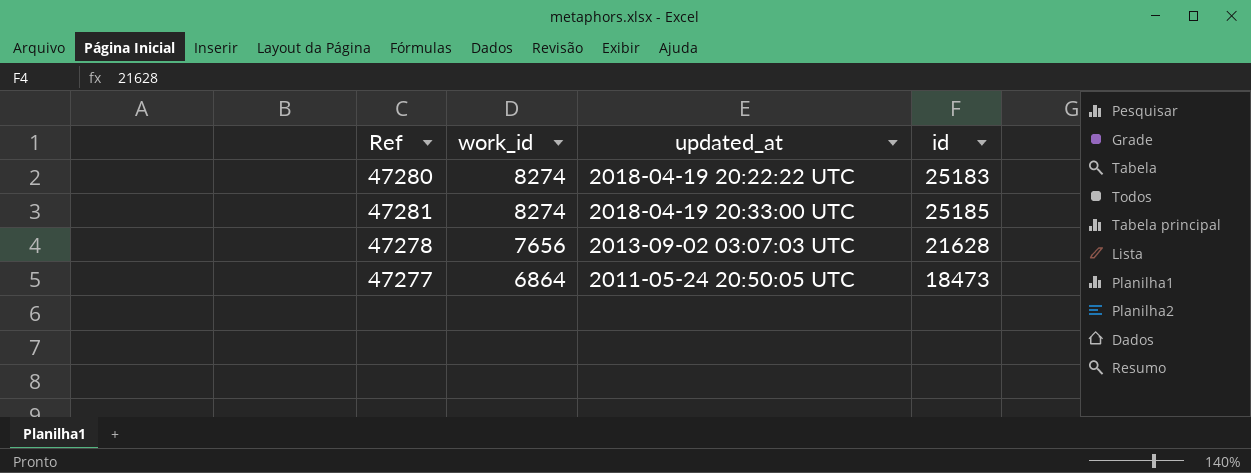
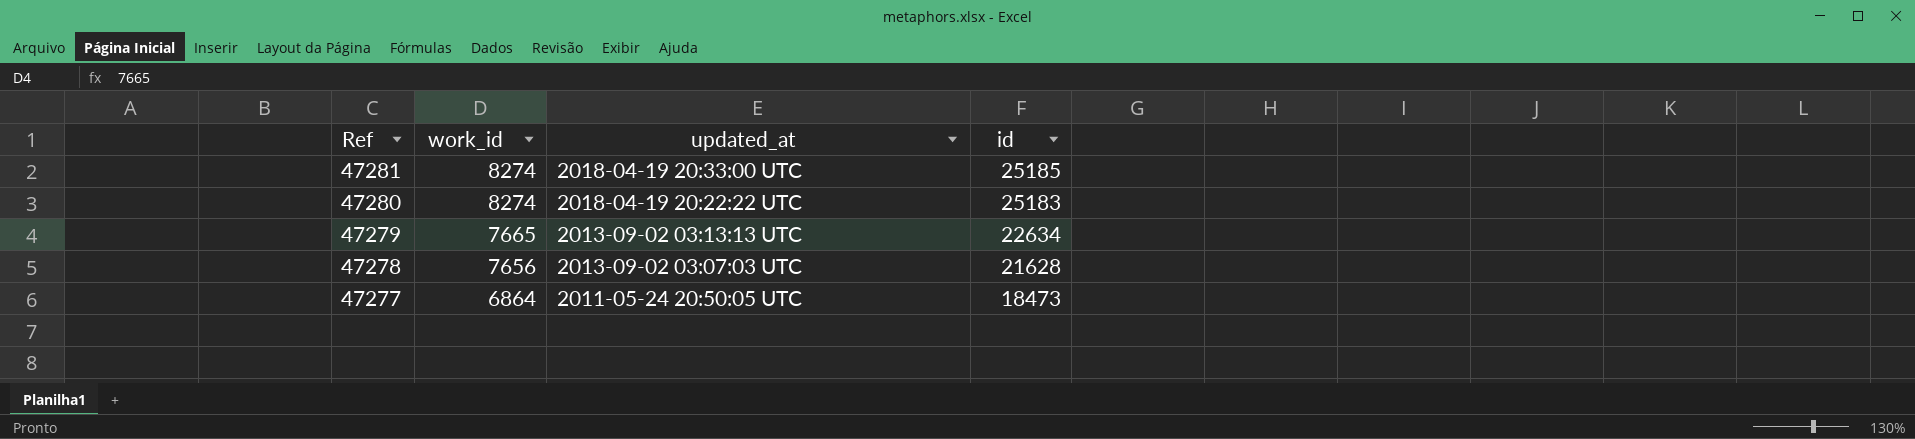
row order: work_id descending -> Ref descending
row 47279: none -> 7665 | 2013-09-02 03:13:13 UTC | 22634

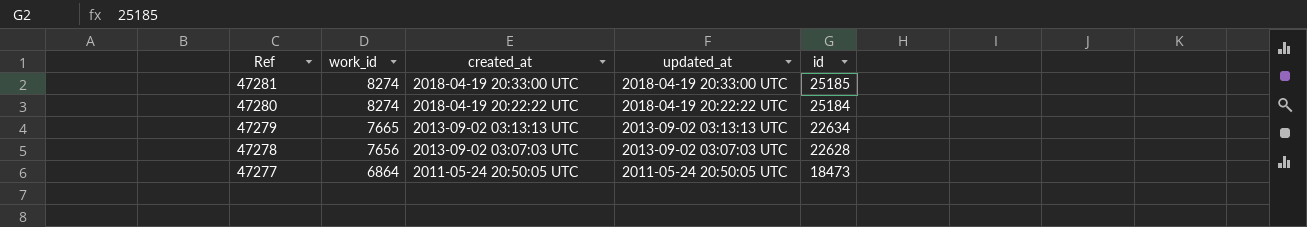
column created_at | position: none -> 3
47280 | id: 25183 -> 25184
47278 | id: 21628 -> 22628

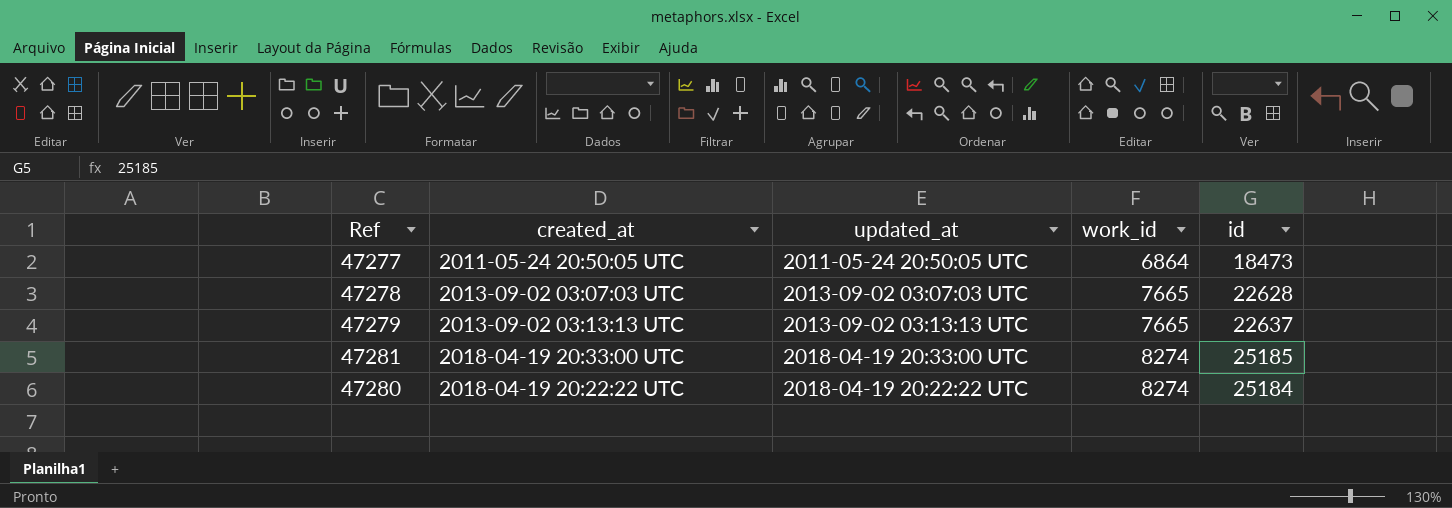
row order: Ref descending -> work_id ascending
column work_id | position: 2 -> 4
47278 | work_id: 7656 -> 7665
47279 | id: 22634 -> 22637

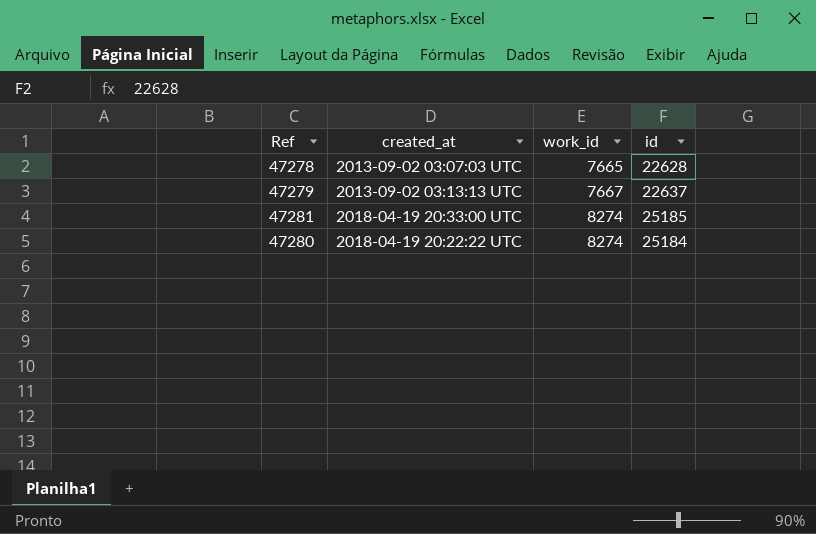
column updated_at | position: 3 -> none
row 47277: 2011-05-24 20:50:05 UTC | 2011-05-24 20:50:05 UTC | 6864 | 18473 -> none
47279 | work_id: 7665 -> 7667

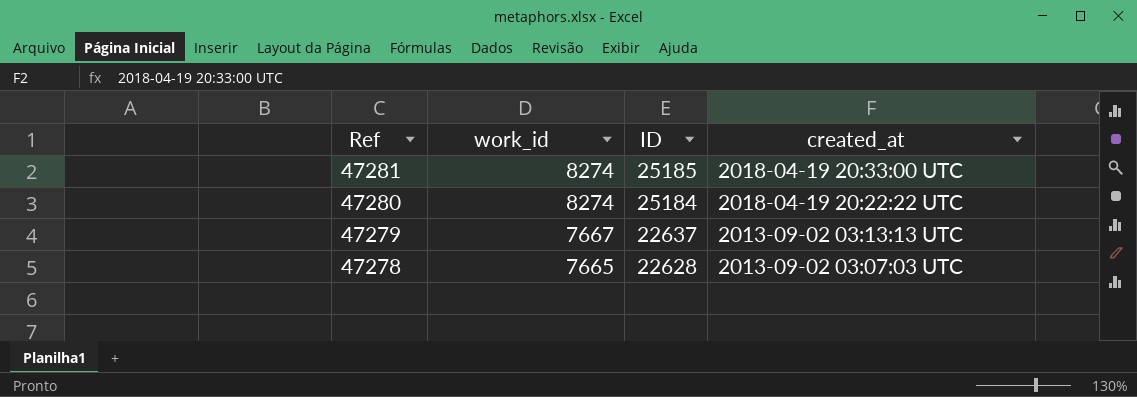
row order: work_id ascending -> Ref descending
column name: id -> ID
column created_at | position: 2 -> 4

